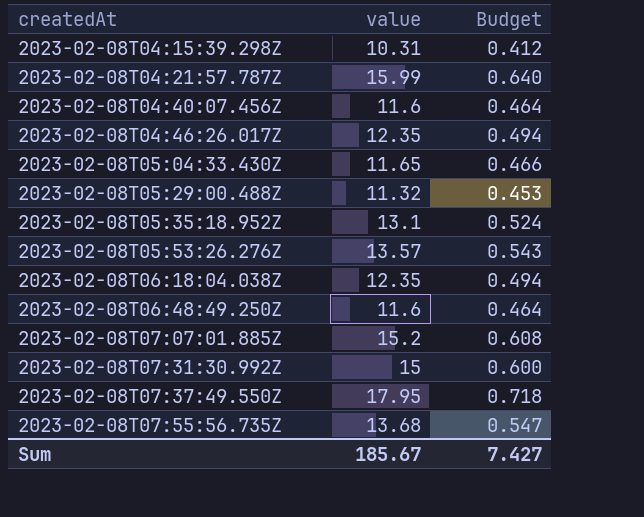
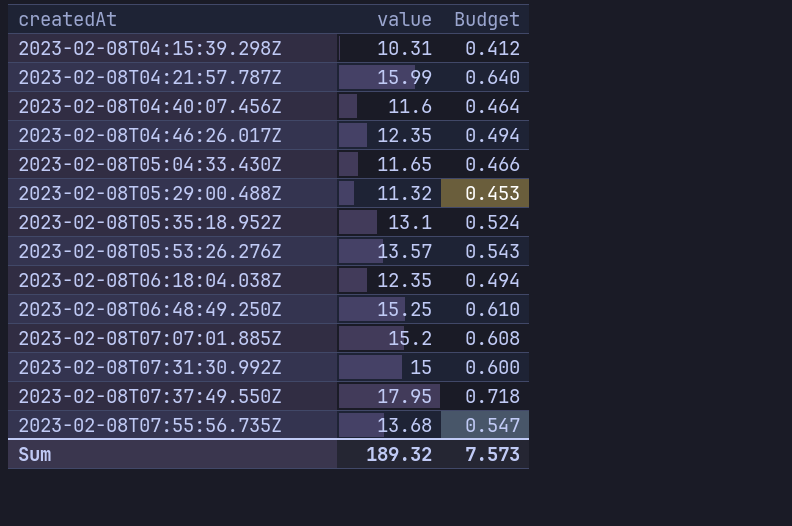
2023-02-08T06:48:49.250Z | value: 11.6 -> 15.25
2023-02-08T06:48:49.250Z | Budget: 0.464 -> 0.610
Sum | value: 185.67 -> 189.32
Sum | Budget: 7.427 -> 7.573

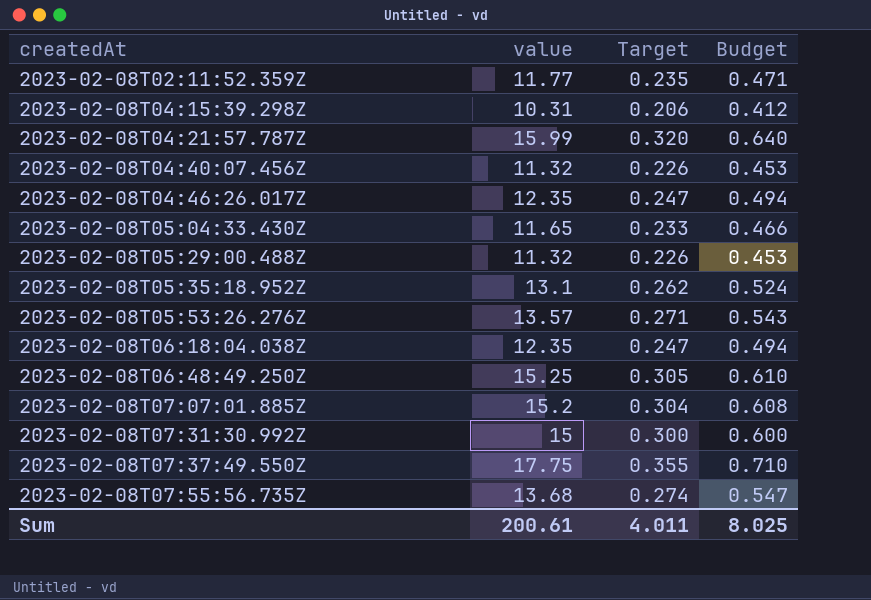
column Target | formula: none -> [value] * 0.02
row 2023-02-08T02:11:52.359Z: none -> 11.77 | 0.235 | 0.471
2023-02-08T04:40:07.456Z | value: 11.6 -> 11.32
2023-02-08T04:40:07.456Z | Budget: 0.464 -> 0.453
2023-02-08T07:37:49.550Z | value: 17.95 -> 17.75
2023-02-08T07:37:49.550Z | Budget: 0.718 -> 0.710
Sum | value: 189.32 -> 200.61
Sum | Budget: 7.573 -> 8.025

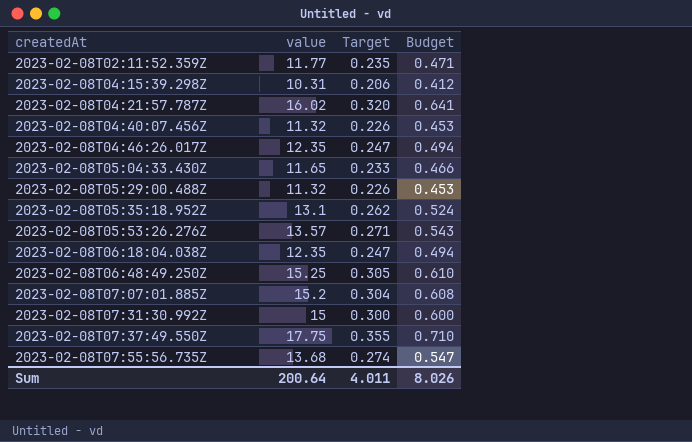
2023-02-08T04:21:57.787Z | value: 15.99 -> 16.02
2023-02-08T04:21:57.787Z | Budget: 0.640 -> 0.641
Sum | value: 200.61 -> 200.64
Sum | Budget: 8.025 -> 8.026

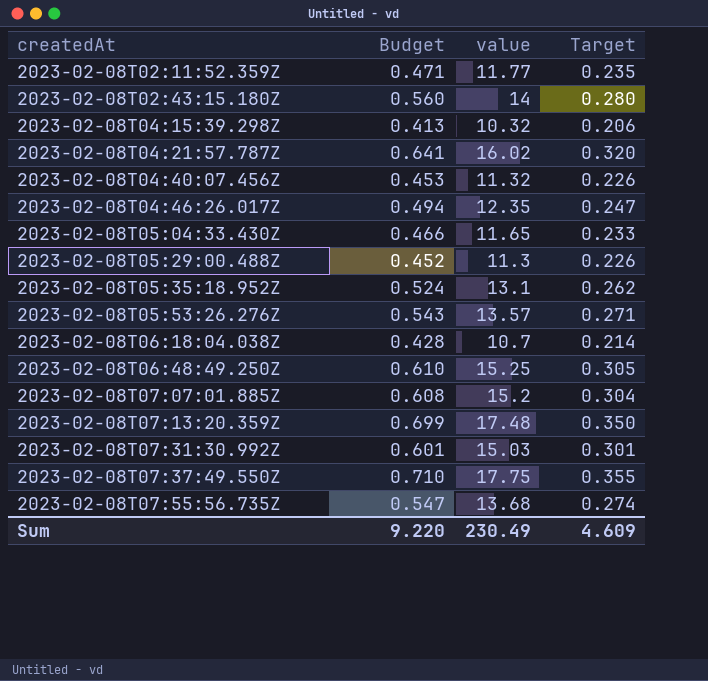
column Budget | position: 4 -> 2
row 2023-02-08T02:43:15.180Z: none -> 0.560 | 14 | 0.280
2023-02-08T04:15:39.298Z | Budget: 0.412 -> 0.413
2023-02-08T04:15:39.298Z | value: 10.31 -> 10.32
2023-02-08T05:29:00.488Z | Budget: 0.453 -> 0.452
2023-02-08T05:29:00.488Z | value: 11.32 -> 11.3
2023-02-08T06:18:04.038Z | Budget: 0.494 -> 0.428
2023-02-08T06:18:04.038Z | value: 12.35 -> 10.7
2023-02-08T06:18:04.038Z | Target: 0.247 -> 0.214
row 2023-02-08T07:13:20.359Z: none -> 0.699 | 17.48 | 0.350
2023-02-08T07:31:30.992Z | Budget: 0.600 -> 0.601
2023-02-08T07:31:30.992Z | value: 15 -> 15.03
2023-02-08T07:31:30.992Z | Target: 0.300 -> 0.301
Sum | Budget: 8.026 -> 9.220
Sum | value: 200.64 -> 230.49
Sum | Target: 4.011 -> 4.609

